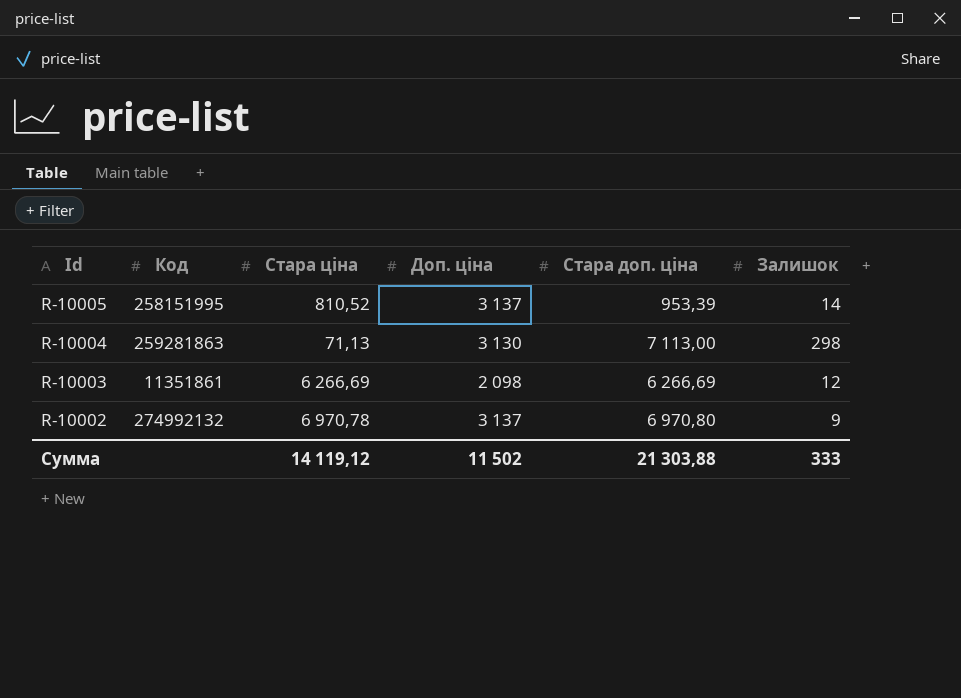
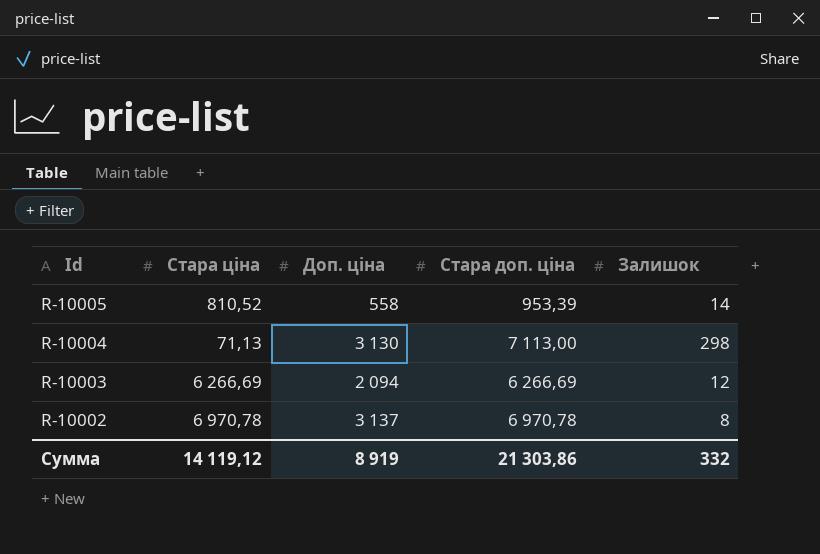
column Код | position: 2 -> none
R-10005 | Доп. ціна: 3 137 -> 558
R-10003 | Доп. ціна: 2 098 -> 2 094
R-10002 | Стара доп. ціна: 6 970,80 -> 6 970,78
R-10002 | Залишок: 9 -> 8
Сумма | Доп. ціна: 11 502 -> 8 919
Сумма | Стара доп. ціна: 21 303,88 -> 21 303,86
Сумма | Залишок: 333 -> 332

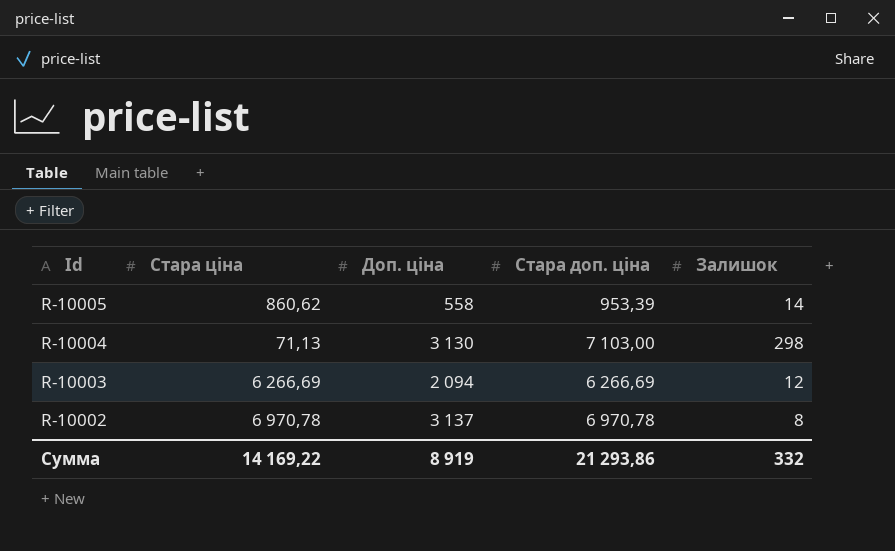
R-10005 | Стара ціна: 810,52 -> 860,62
R-10004 | Стара доп. ціна: 7 113,00 -> 7 103,00
Сумма | Стара ціна: 14 119,12 -> 14 169,22
Сумма | Стара доп. ціна: 21 303,86 -> 21 293,86

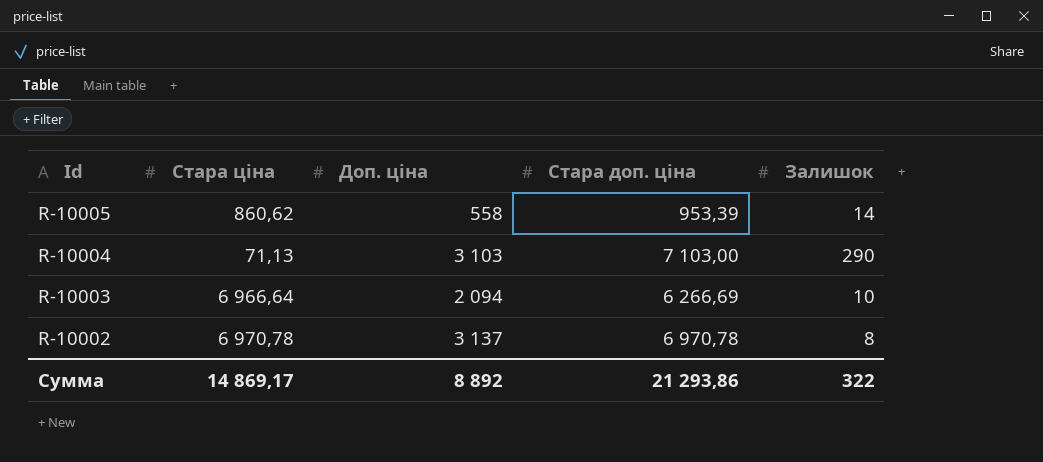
R-10004 | Доп. ціна: 3 130 -> 3 103
R-10004 | Залишок: 298 -> 290
R-10003 | Стара ціна: 6 266,69 -> 6 966,64
R-10003 | Залишок: 12 -> 10
Сумма | Стара ціна: 14 169,22 -> 14 869,17
Сумма | Доп. ціна: 8 919 -> 8 892
Сумма | Залишок: 332 -> 322

